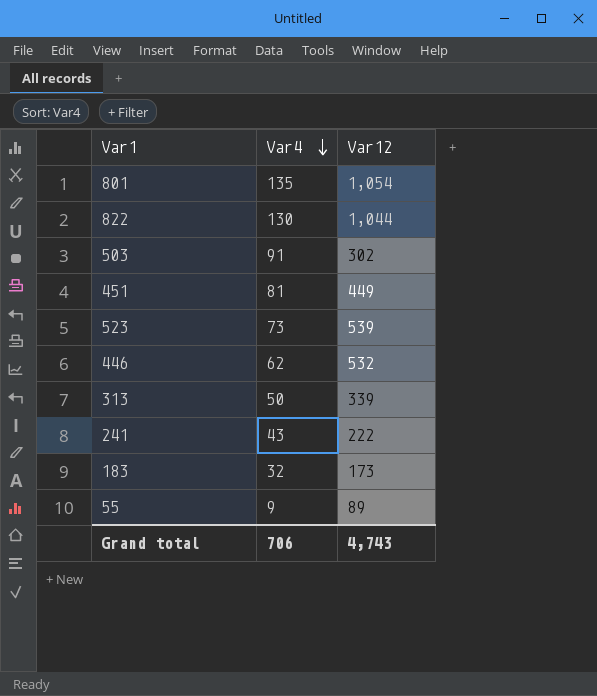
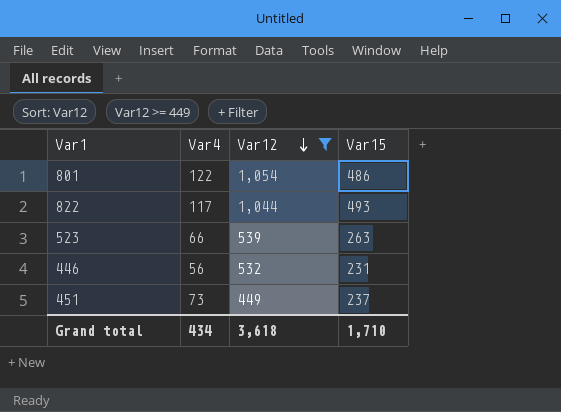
filter: none -> Var12 >= 449
row order: Var4 descending -> Var12 descending
column Var15 | position: none -> 4
801 | Var4: 135 -> 122
822 | Var4: 130 -> 117
523 | Var4: 73 -> 66
446 | Var4: 62 -> 56
451 | Var4: 81 -> 73
Grand total | Var4: 706 -> 434
Grand total | Var12: 4,743 -> 3,618

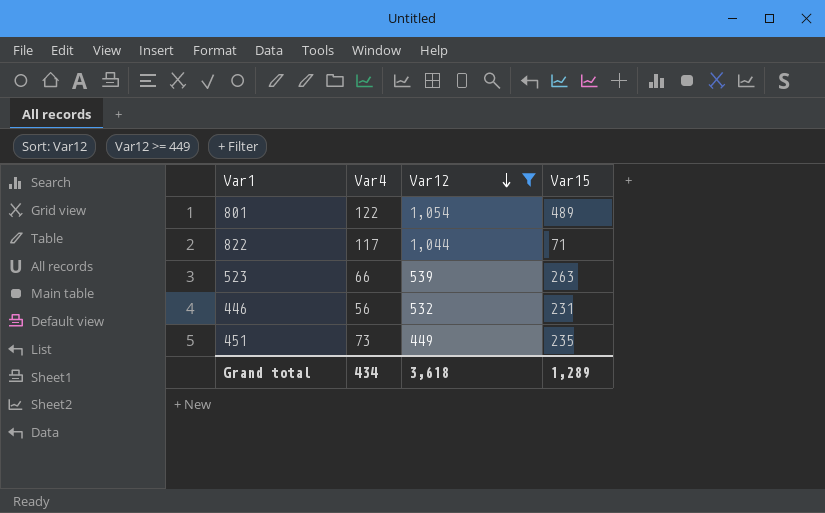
801 | Var15: 486 -> 489
822 | Var15: 493 -> 71
451 | Var15: 237 -> 235
Grand total | Var15: 1,710 -> 1,289

